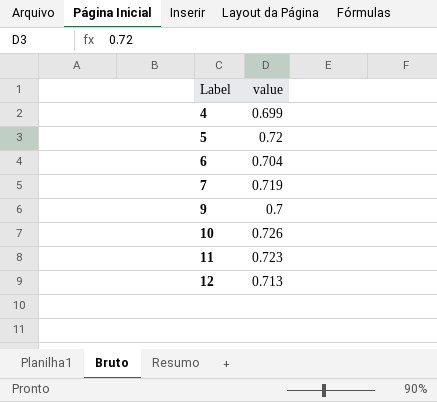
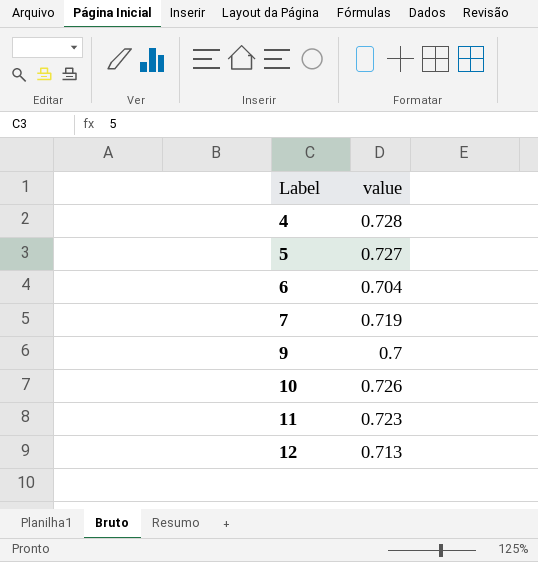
4 | value: 0.699 -> 0.728
5 | value: 0.72 -> 0.727

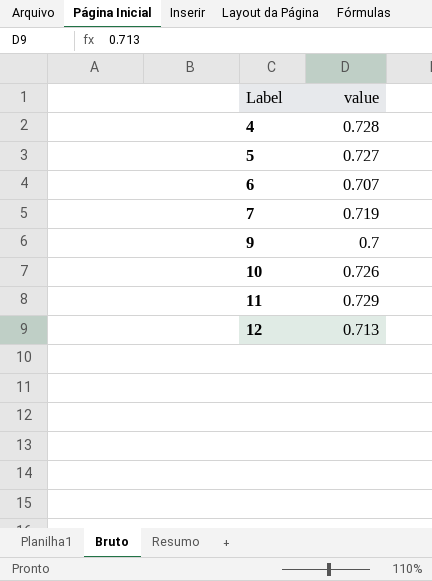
6 | value: 0.704 -> 0.707
11 | value: 0.723 -> 0.729

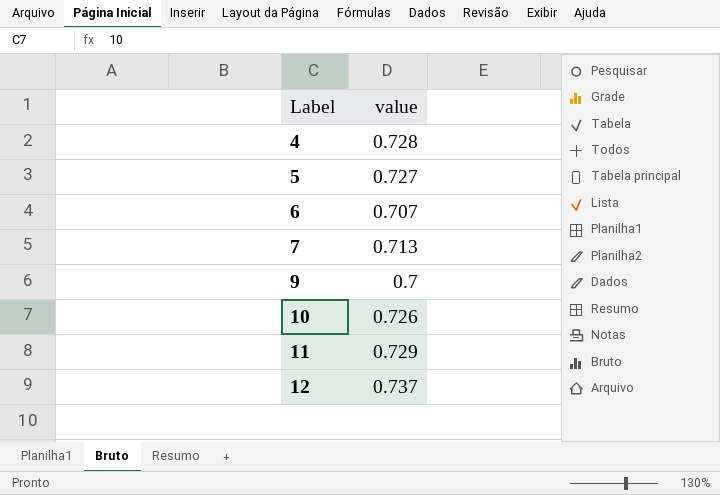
7 | value: 0.719 -> 0.713
12 | value: 0.713 -> 0.737

